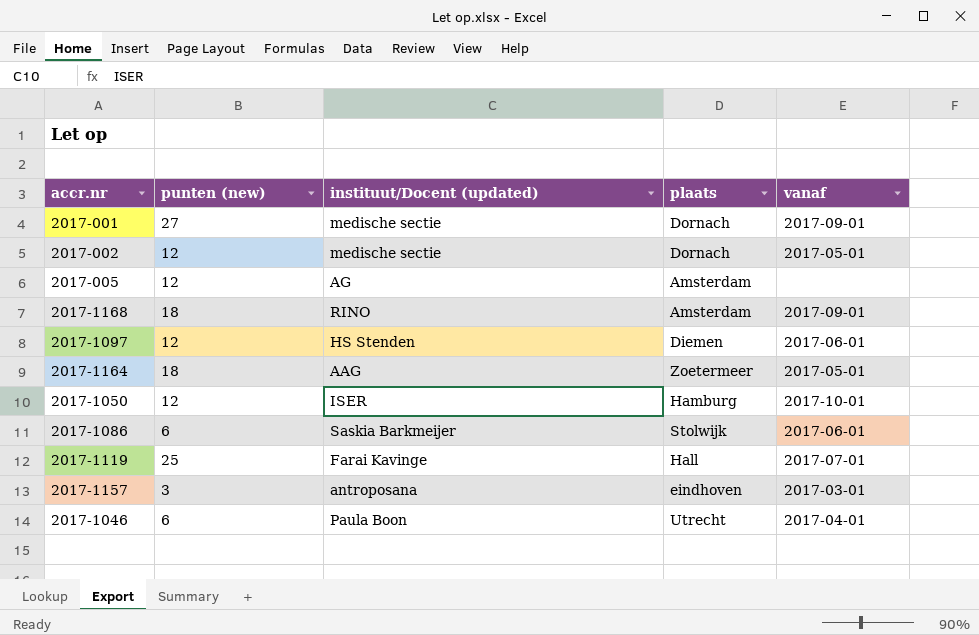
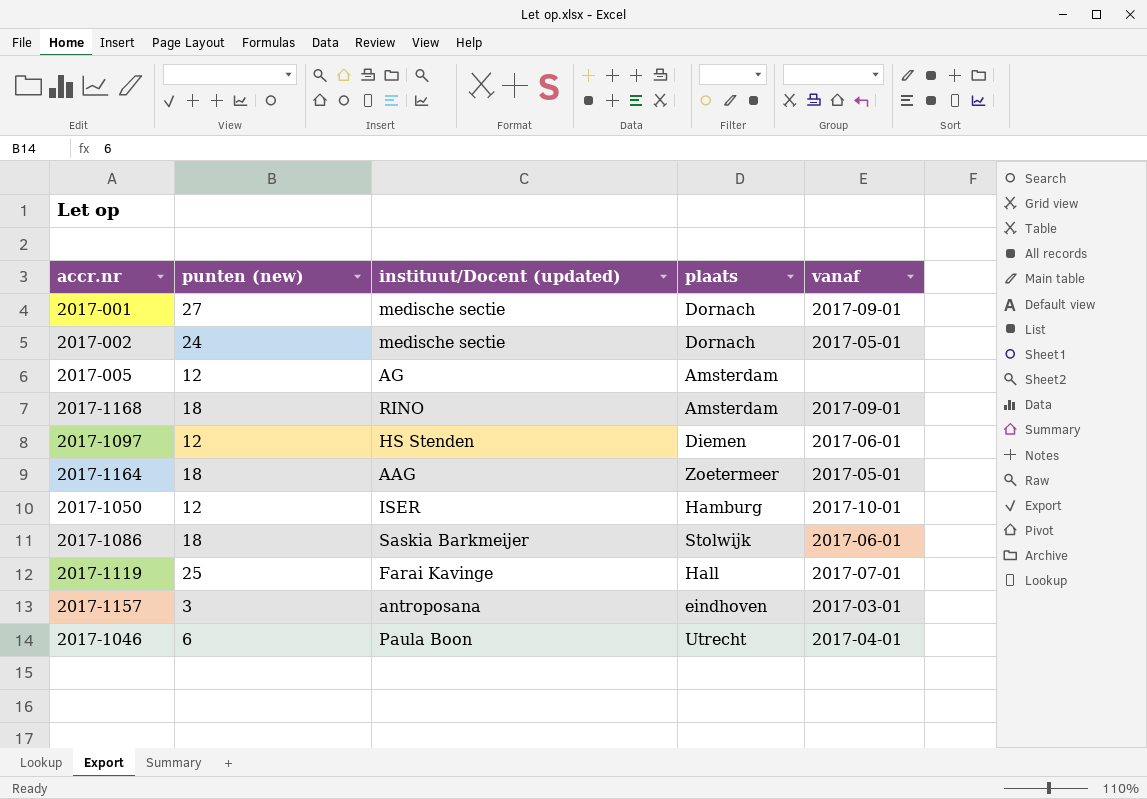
2017-002 | punten (new): 12 -> 24
2017-1086 | punten (new): 6 -> 18

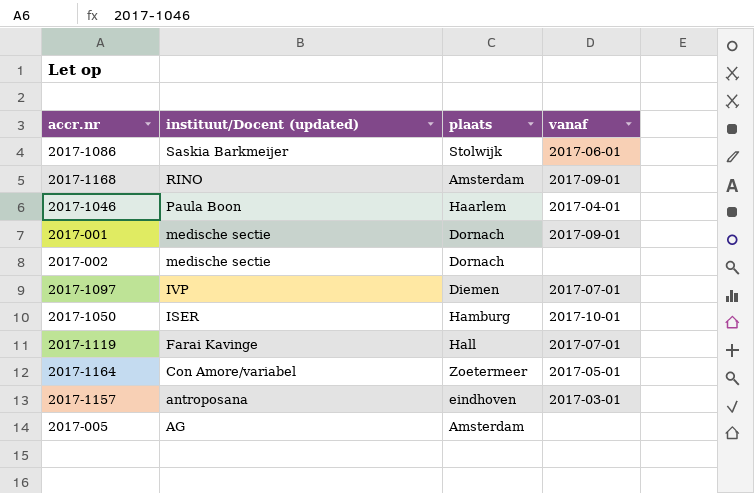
row order: none -> instituut/Docent (updated) descending
column punten (new) | position: 2 -> none
2017-1046 | plaats: Utrecht -> Haarlem
2017-002 | vanaf: 2017-05-01 -> none
2017-1097 | instituut/Docent (updated): HS Stenden -> IVP
2017-1097 | vanaf: 2017-06-01 -> 2017-07-01
2017-1164 | instituut/Docent (updated): AAG -> Con Amore/variabel

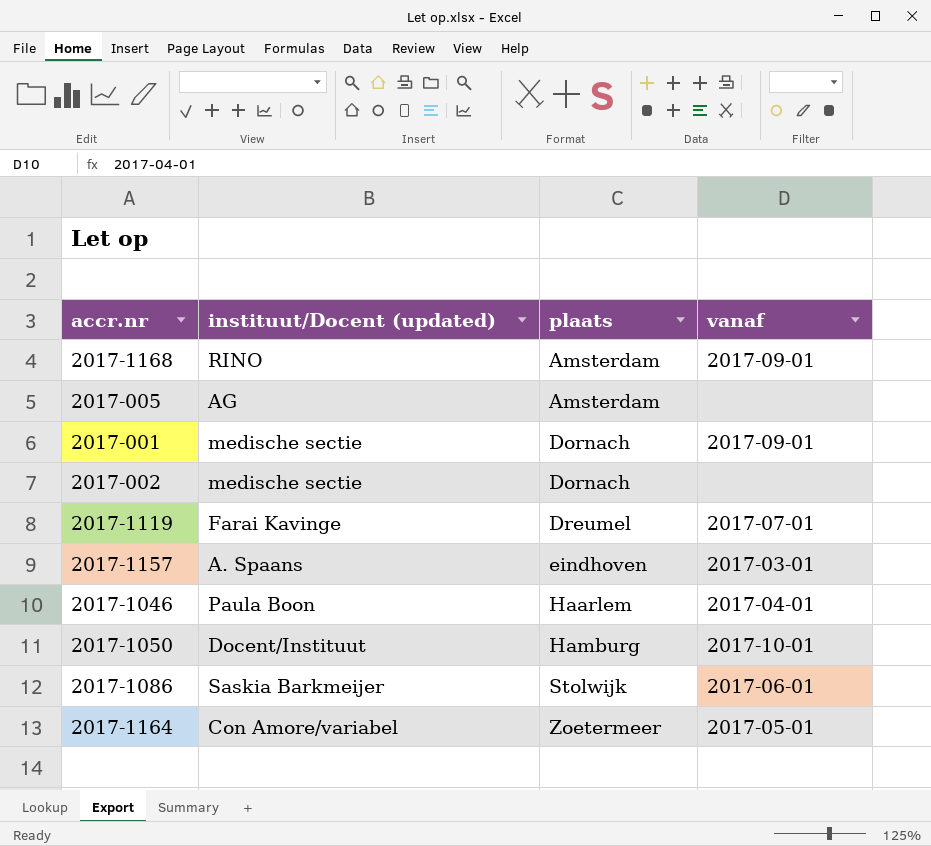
row order: instituut/Docent (updated) descending -> plaats ascending
row 2017-1097: IVP | Diemen | 2017-07-01 -> none
2017-1119 | plaats: Hall -> Dreumel
2017-1157 | instituut/Docent (updated): antroposana -> A. Spaans
2017-1050 | instituut/Docent (updated): ISER -> Docent/Instituut

